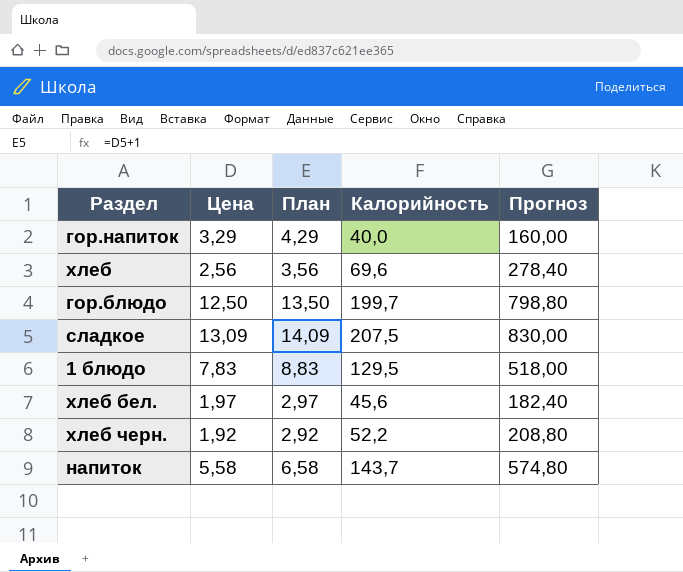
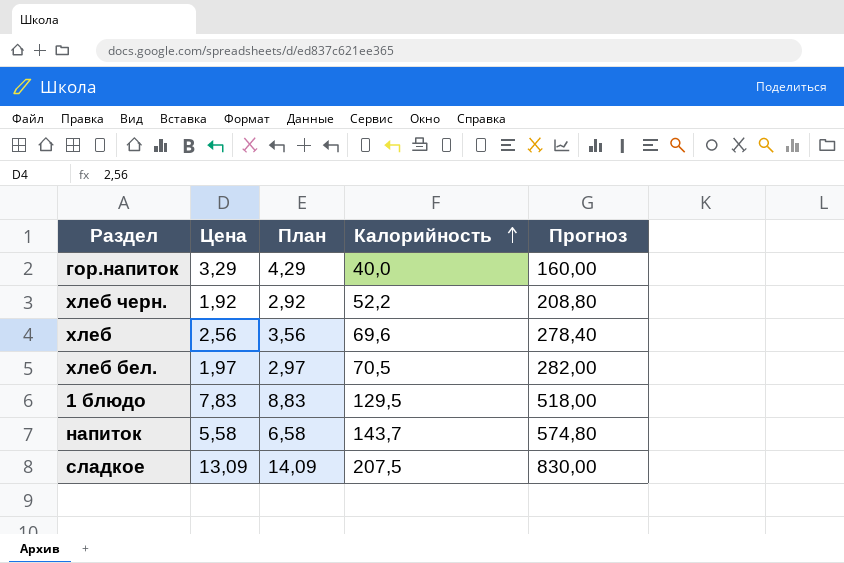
row order: none -> Калорийность ascending
row гор.блюдо: 12,50 | 13,50 | 199,7 | 798,80 -> none
хлеб бел. | Калорийность: 45,6 -> 70,5
хлеб бел. | Прогноз: 182,40 -> 282,00

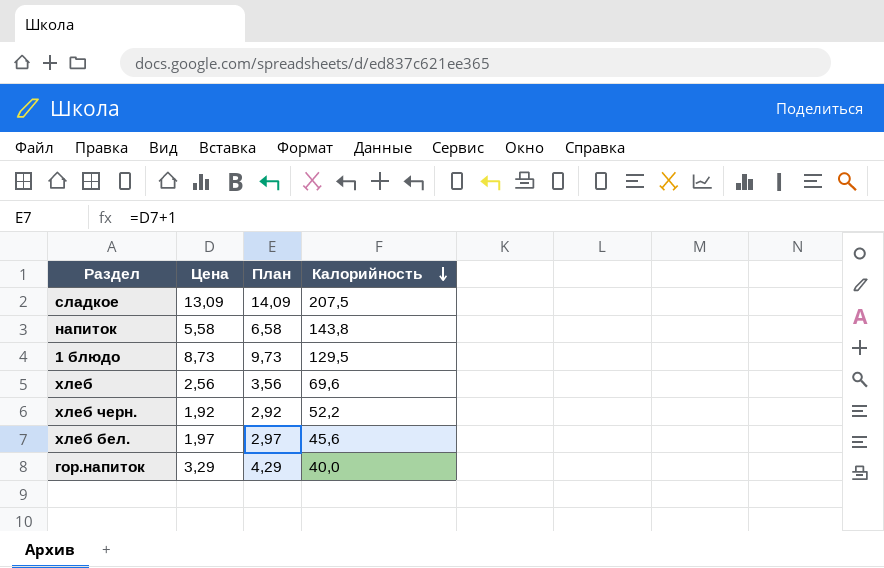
row order: Калорийность ascending -> Калорийность descending
column Прогноз | formula: [Калорийность] * 4 -> none
напиток | Калорийность: 143,7 -> 143,8
1 блюдо | Цена: 7,83 -> 8,73
1 блюдо | План: 8,83 -> 9,73
хлеб бел. | Калорийность: 70,5 -> 45,6

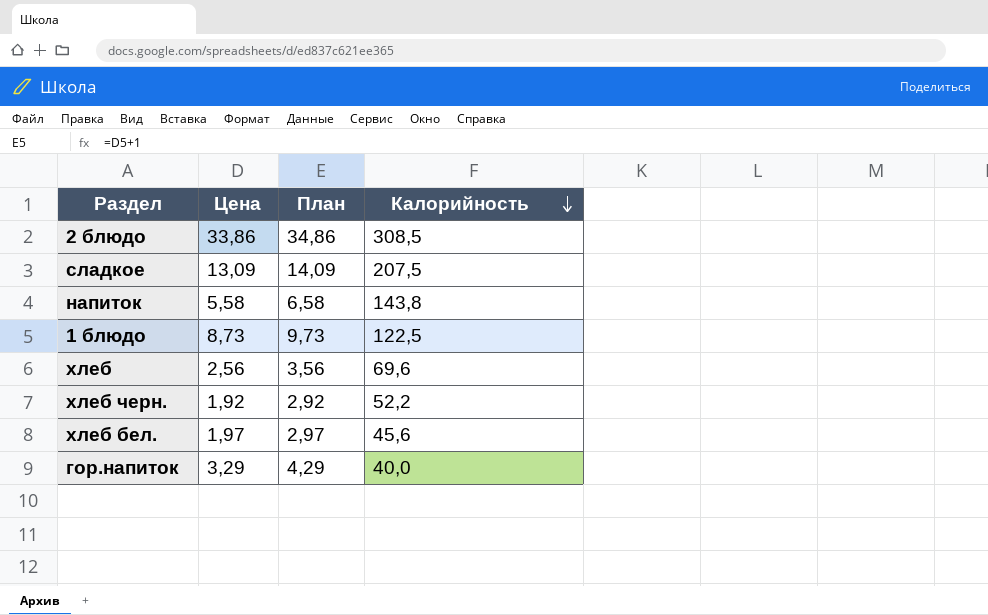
row 2 блюдо: none -> 33,86 | 34,86 | 308,5
1 блюдо | Калорийность: 129,5 -> 122,5

